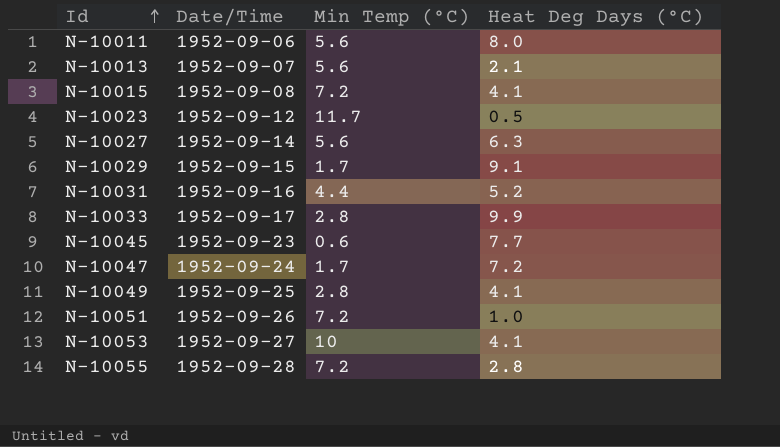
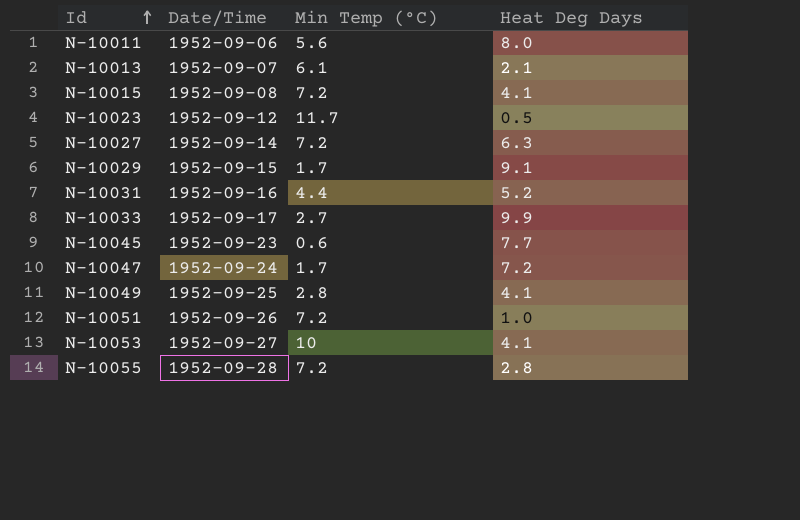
column name: Heat Deg Days (°C) -> Heat Deg Days
N-10013 | Min Temp (°C): 5.6 -> 6.1
N-10027 | Min Temp (°C): 5.6 -> 7.2
N-10033 | Min Temp (°C): 2.8 -> 2.7

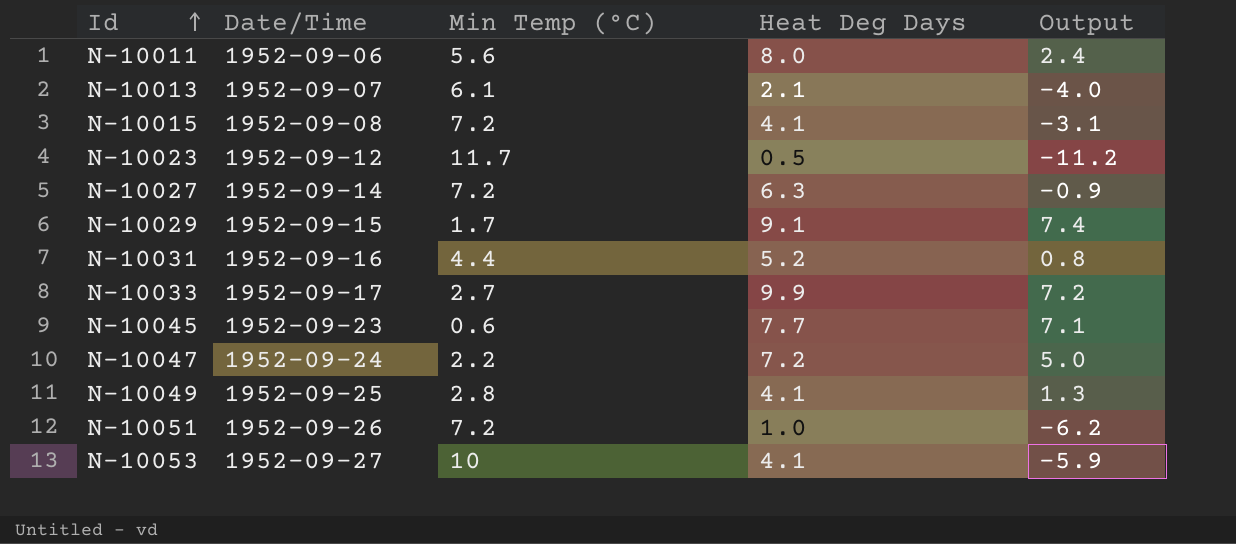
column Output | formula: none -> [Heat Deg Days] - [Min Temp (°C)]
row N-10055: 1952-09-28 | 7.2 | 2.8 -> none
N-10047 | Min Temp (°C): 1.7 -> 2.2

